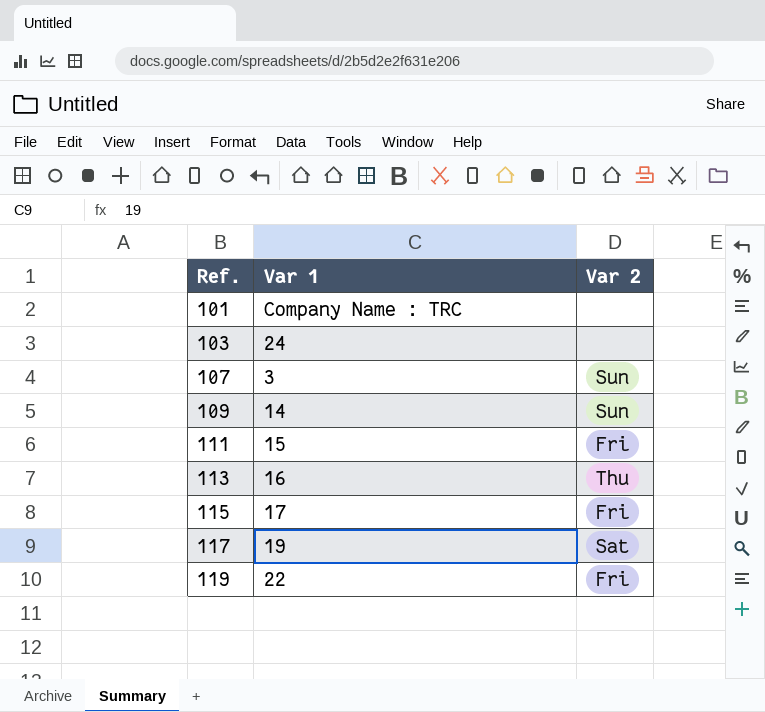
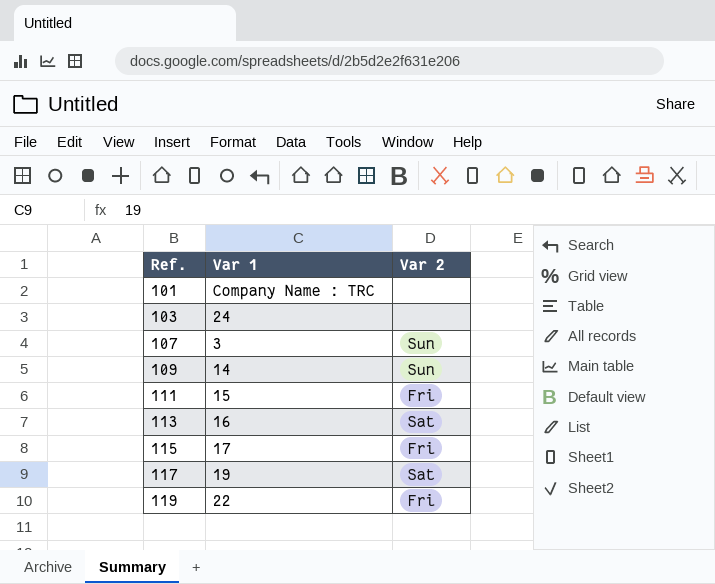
113 | Var 2: Thu -> Sat

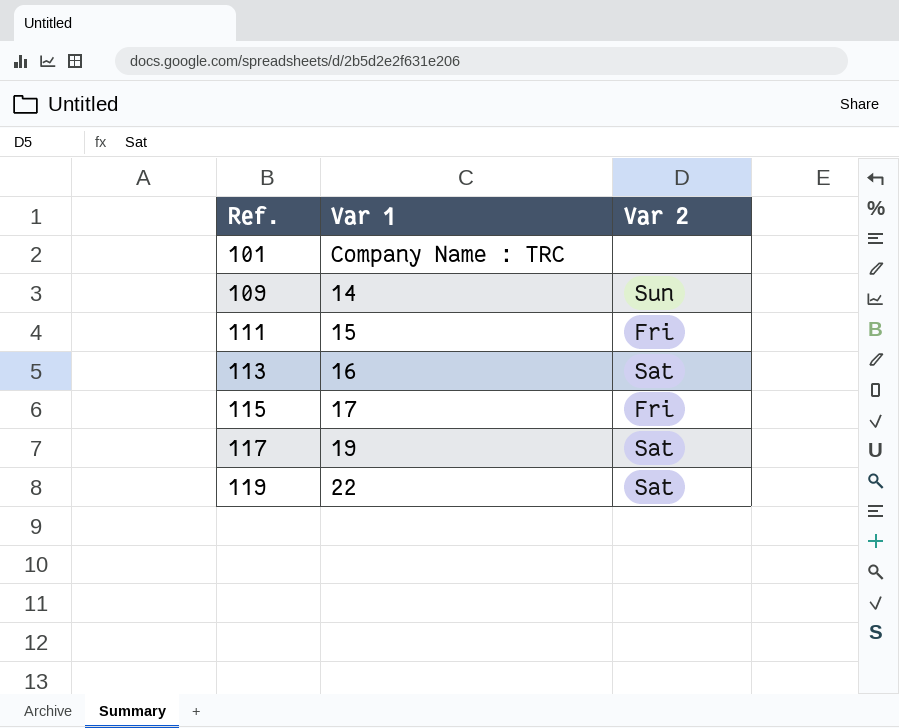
row 103: 24 | none -> none
row 107: 3 | Sun -> none
119 | Var 2: Fri -> Sat

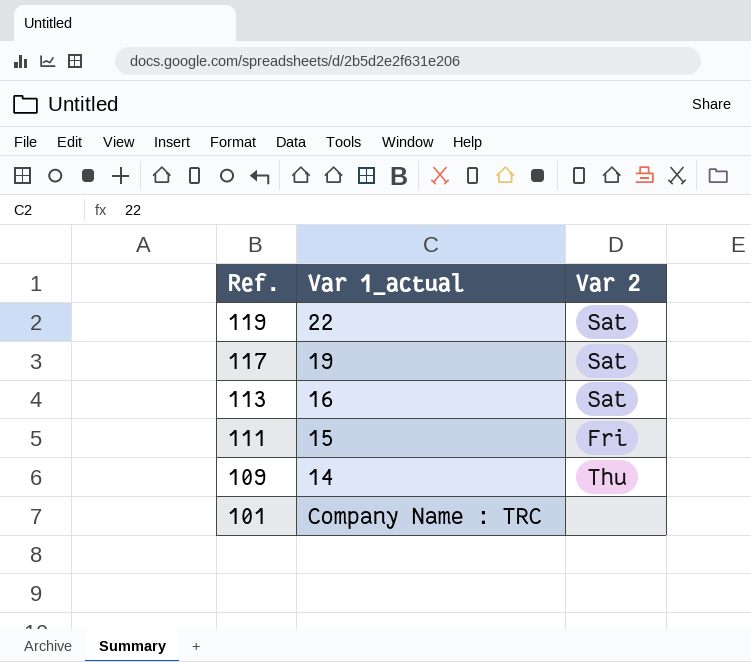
row order: Ref. ascending -> Ref. descending
column name: Var 1 -> Var 1_actual
row 115: 17 | Fri -> none
109 | Var 2: Sun -> Thu

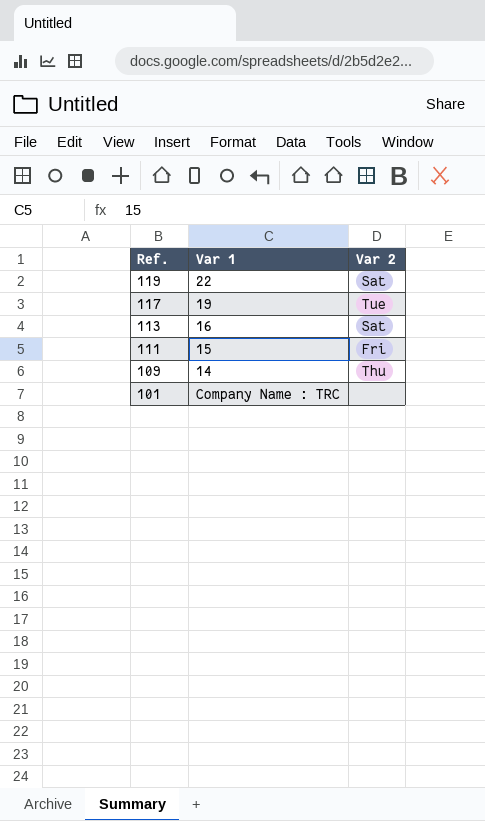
column name: Var 1_actual -> Var 1
117 | Var 2: Sat -> Tue

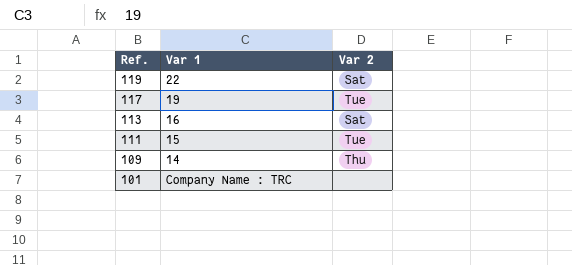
111 | Var 2: Fri -> Tue

